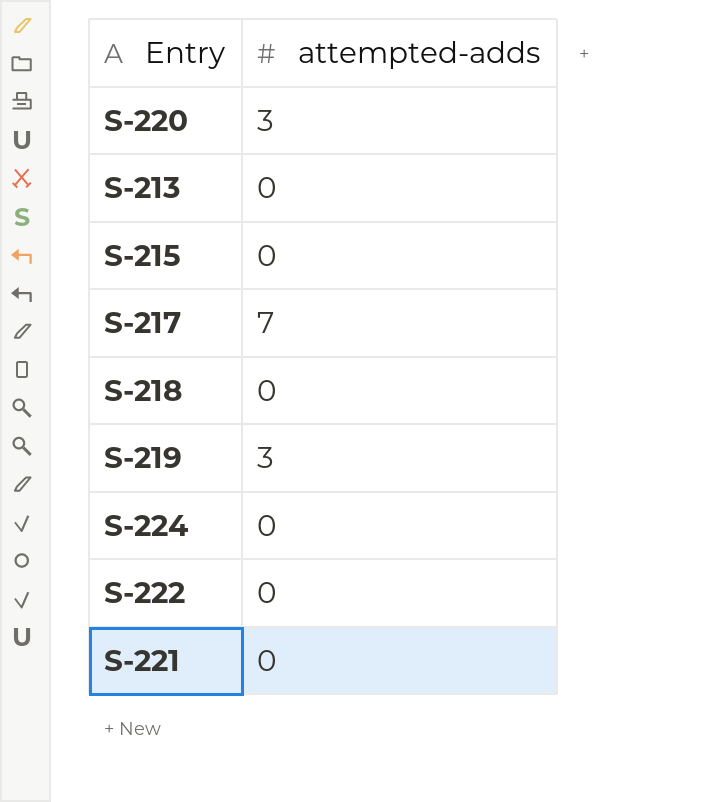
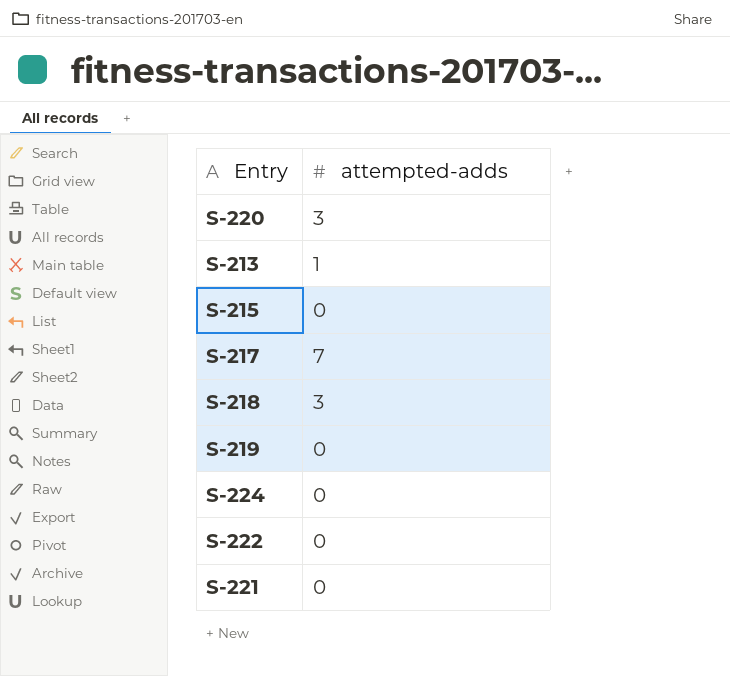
S-213 | attempted-adds: 0 -> 1
S-218 | attempted-adds: 0 -> 3
S-219 | attempted-adds: 3 -> 0

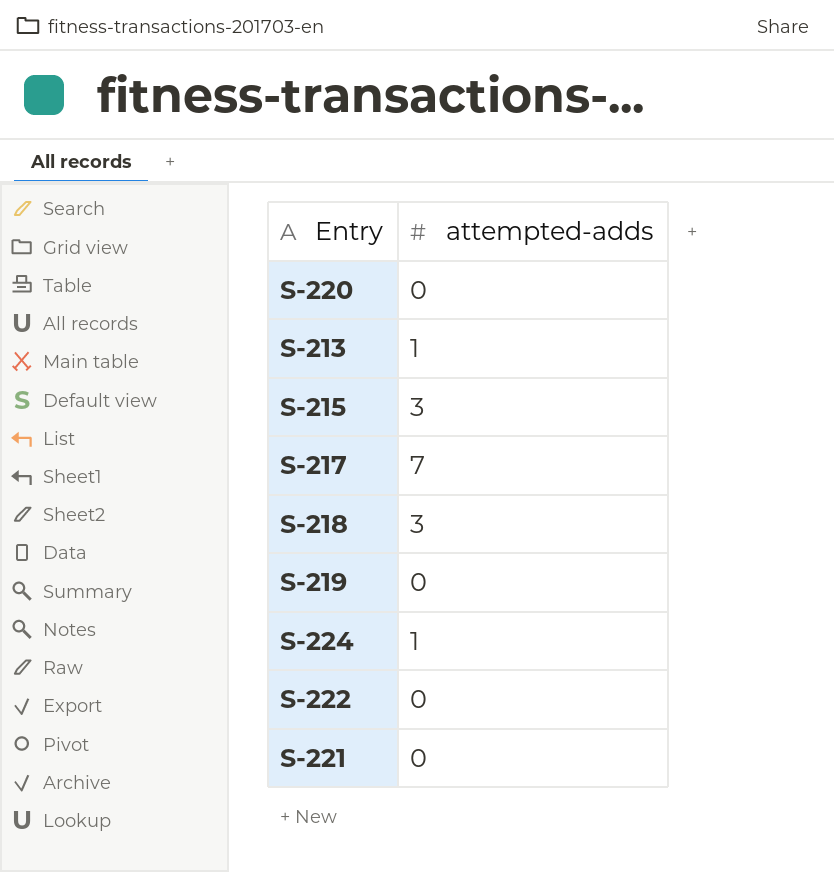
S-220 | attempted-adds: 3 -> 0
S-215 | attempted-adds: 0 -> 3
S-224 | attempted-adds: 0 -> 1

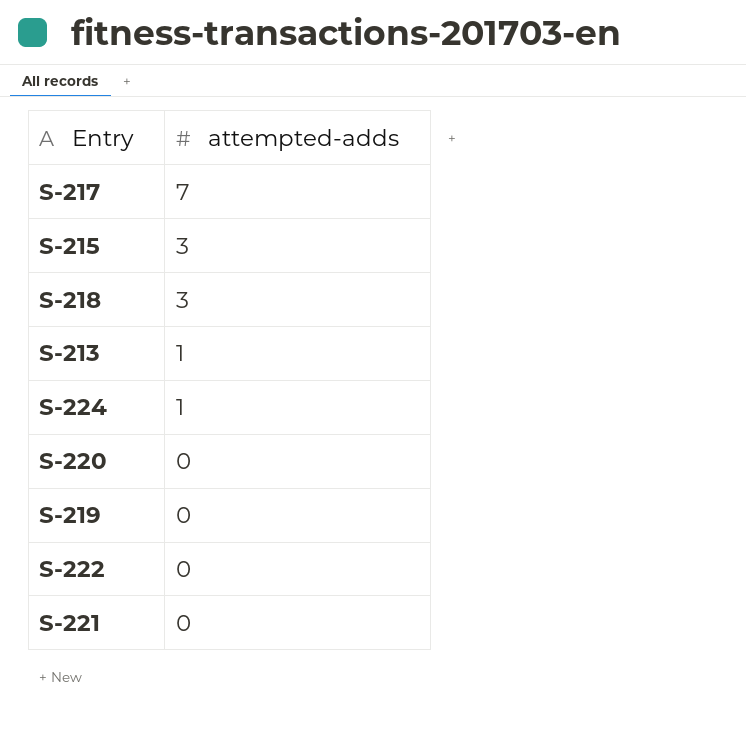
row order: none -> attempted-adds descending

